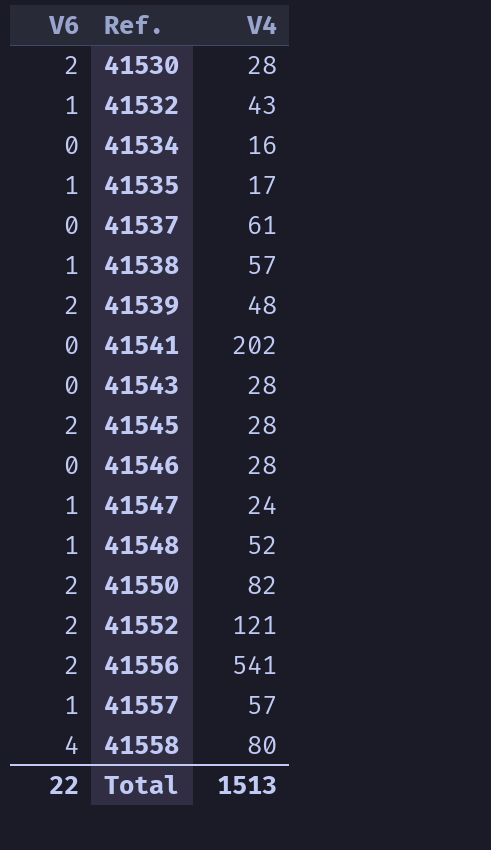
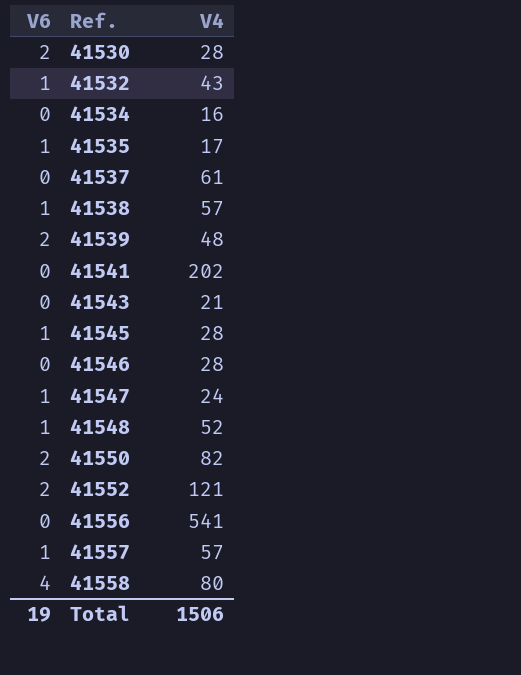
41543 | V4: 28 -> 21
41545 | V6: 2 -> 1
41556 | V6: 2 -> 0
Total | V6: 22 -> 19
Total | V4: 1513 -> 1506

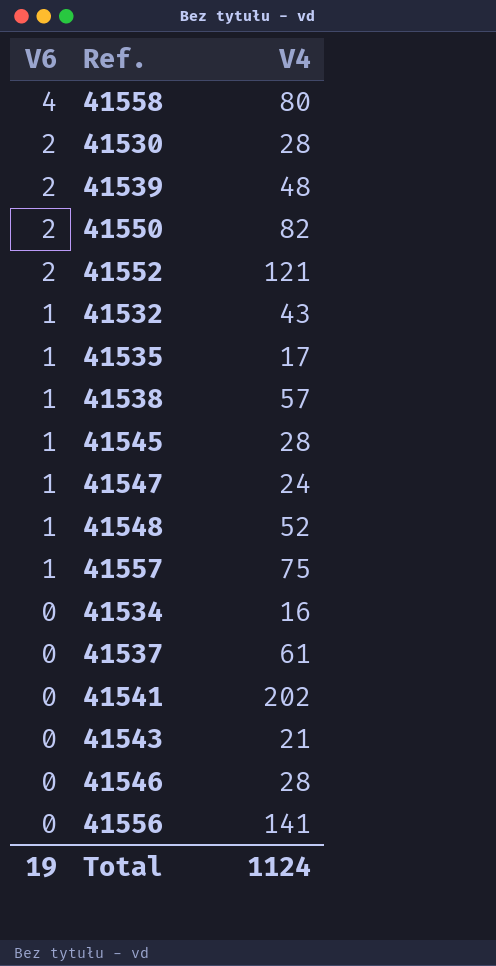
row order: Ref. ascending -> V6 descending
41557 | V4: 57 -> 75
41556 | V4: 541 -> 141
Total | V4: 1506 -> 1124

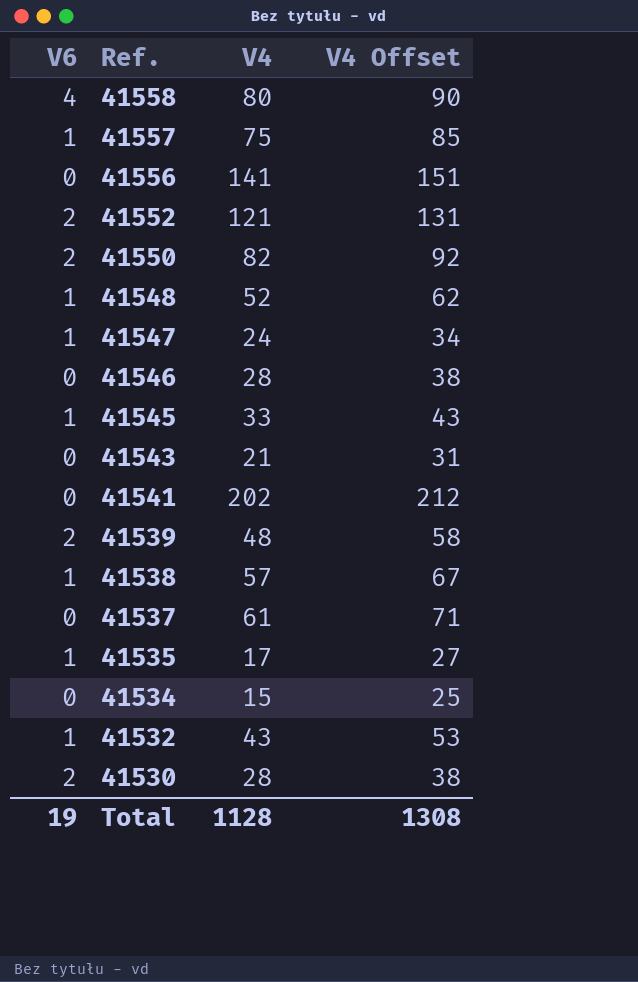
row order: V6 descending -> Ref. descending
column V4 Offset | formula: none -> [V4] + 10
41545 | V4: 28 -> 33
41534 | V4: 16 -> 15
Total | V4: 1124 -> 1128

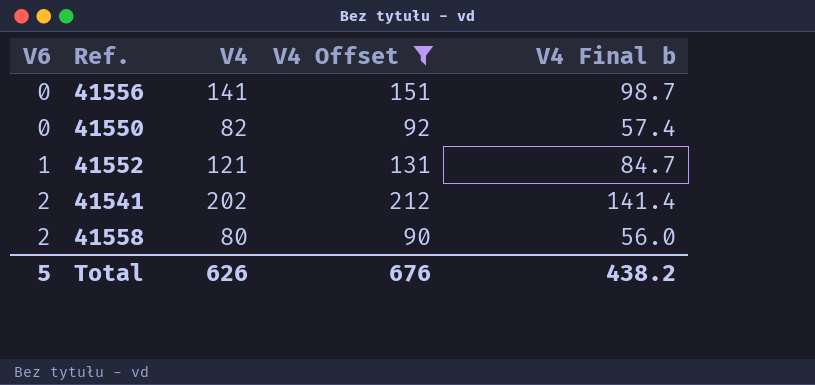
filter: none -> V4 Offset >= 90
row order: Ref. descending -> V6 ascending
column V4 Final b | formula: none -> [V4] * 0.7
41550 | V6: 2 -> 0
41552 | V6: 2 -> 1
41541 | V6: 0 -> 2
41558 | V6: 4 -> 2
Total | V6: 19 -> 5
Total | V4: 1128 -> 626
Total | V4 Offset: 1308 -> 676

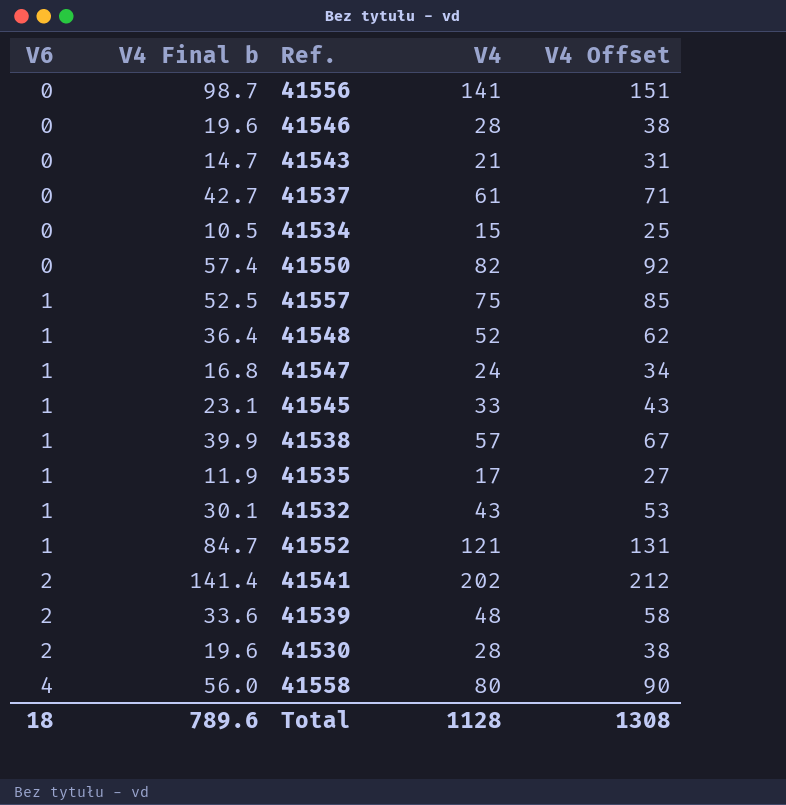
filter: V4 Offset >= 90 -> none
column V4 Final b | position: 5 -> 2
41558 | V6: 2 -> 4
Total | V6: 5 -> 18
Total | V4 Final b: 438.2 -> 789.6
Total | V4: 626 -> 1128
Total | V4 Offset: 676 -> 1308

